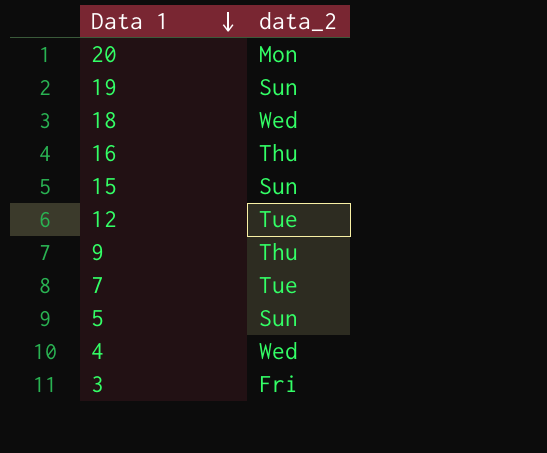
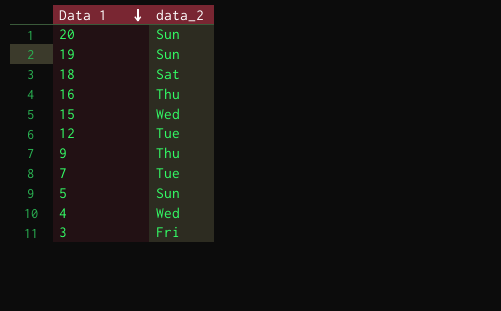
20 | data_2: Mon -> Sun
18 | data_2: Wed -> Sat
15 | data_2: Sun -> Wed

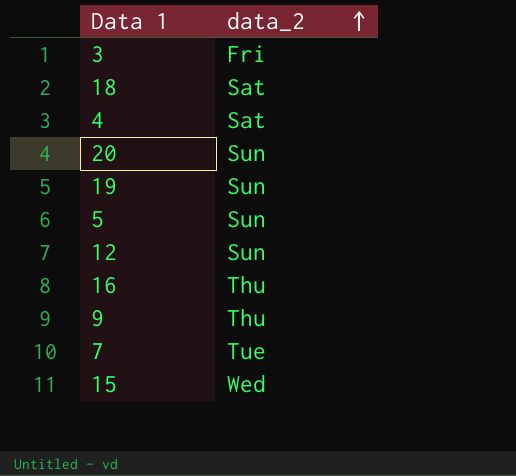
row order: Data 1 descending -> data_2 ascending
4 | data_2: Wed -> Sat
12 | data_2: Tue -> Sun

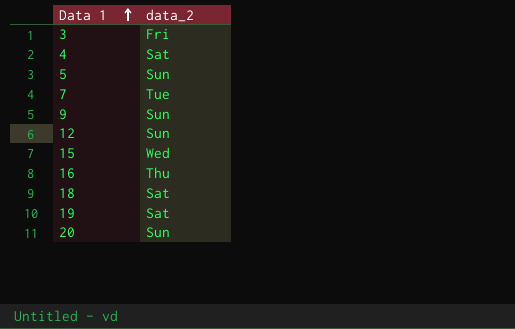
row order: data_2 ascending -> Data 1 ascending
9 | data_2: Thu -> Sun
19 | data_2: Sun -> Sat

